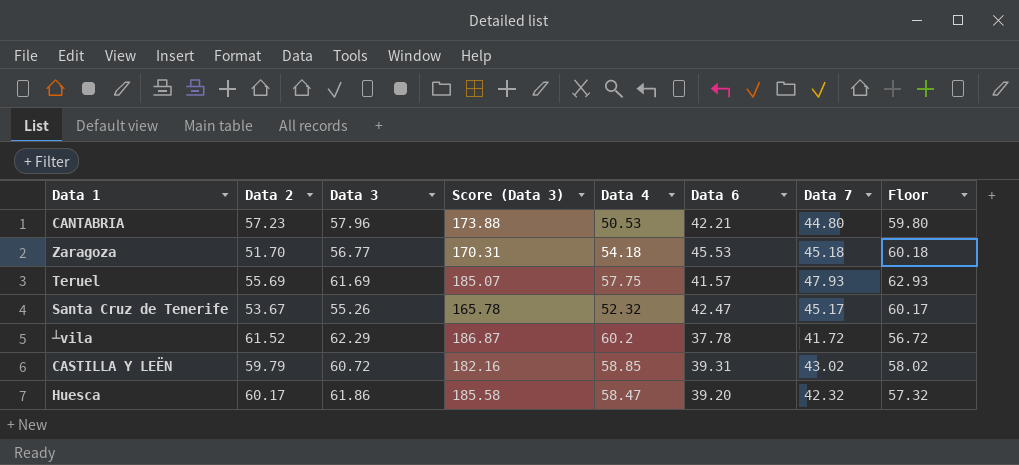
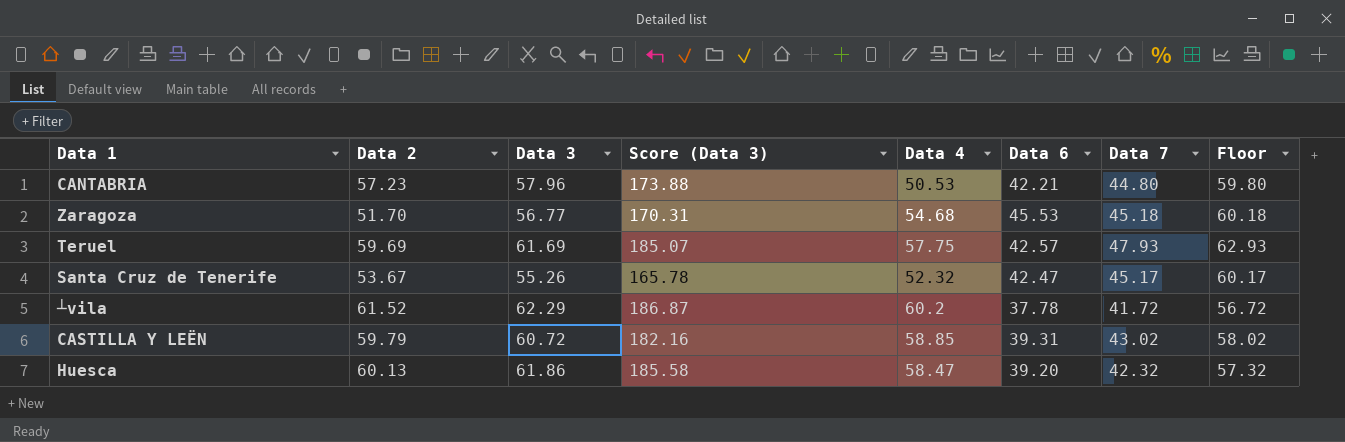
Zaragoza | Data 4: 54.18 -> 54.68
Teruel | Data 2: 55.69 -> 59.69
Teruel | Data 6: 41.57 -> 42.57
Huesca | Data 2: 60.17 -> 60.13

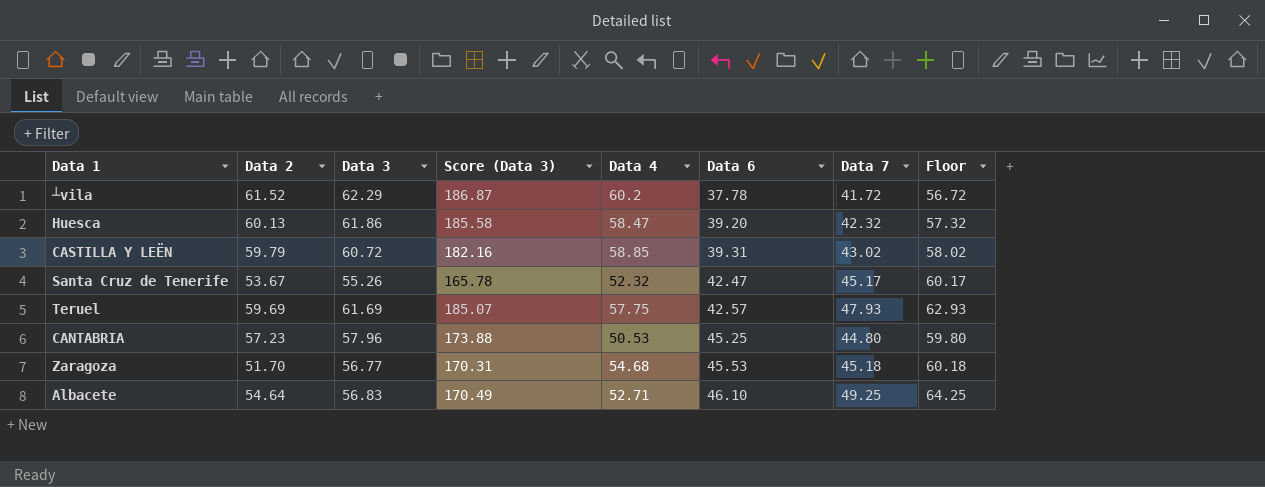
row order: none -> Data 6 ascending
CANTABRIA | Data 6: 42.21 -> 45.25
row Albacete: none -> 54.64 | 56.83 | 170.49 | 52.71 | 46.10 | 49.25 | 64.25

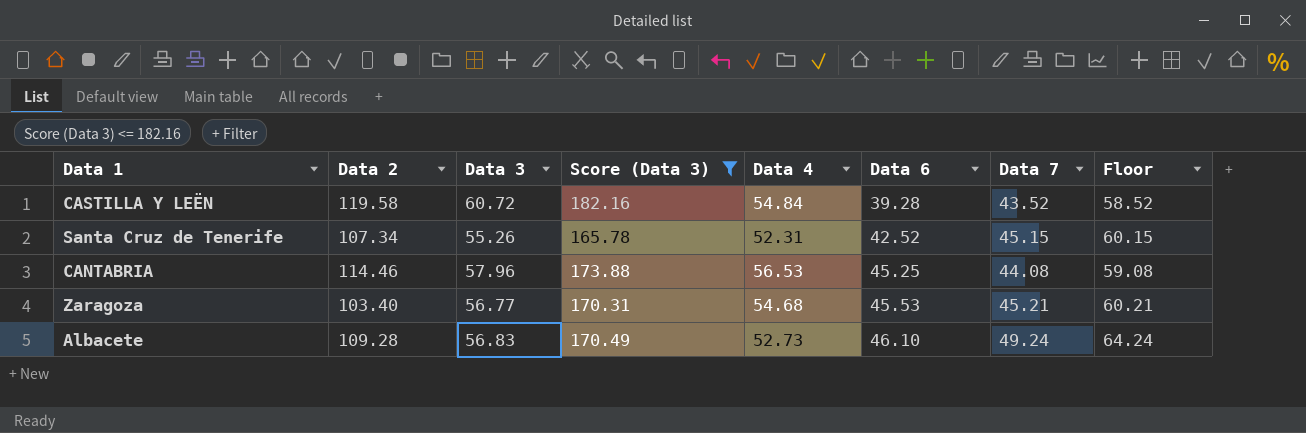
filter: none -> Score (Data 3) <= 182.16
CASTILLA Y LEËN | Data 2: 59.79 -> 119.58
CASTILLA Y LEËN | Data 4: 58.85 -> 54.84
CASTILLA Y LEËN | Data 6: 39.31 -> 39.28
CASTILLA Y LEËN | Data 7: 43.02 -> 43.52
CASTILLA Y LEËN | Floor: 58.02 -> 58.52
Santa Cruz de Tenerife | Data 2: 53.67 -> 107.34
Santa Cruz de Tenerife | Data 4: 52.32 -> 52.31
Santa Cruz de Tenerife | Data 6: 42.47 -> 42.52
Santa Cruz de Tenerife | Data 7: 45.17 -> 45.15
Santa Cruz de Tenerife | Floor: 60.17 -> 60.15
CANTABRIA | Data 2: 57.23 -> 114.46
CANTABRIA | Data 4: 50.53 -> 56.53
CANTABRIA | Data 7: 44.80 -> 44.08
CANTABRIA | Floor: 59.80 -> 59.08
Zaragoza | Data 2: 51.70 -> 103.40
Zaragoza | Data 7: 45.18 -> 45.21
Zaragoza | Floor: 60.18 -> 60.21
Albacete | Data 2: 54.64 -> 109.28
Albacete | Data 4: 52.71 -> 52.73
Albacete | Data 7: 49.25 -> 49.24
Albacete | Floor: 64.25 -> 64.24

